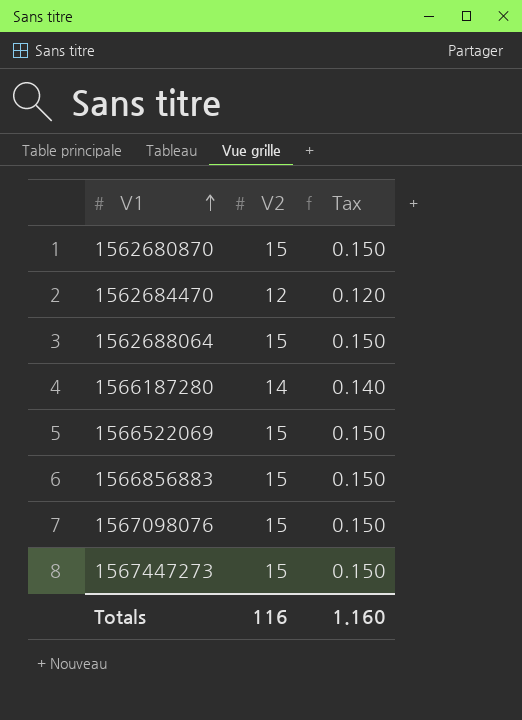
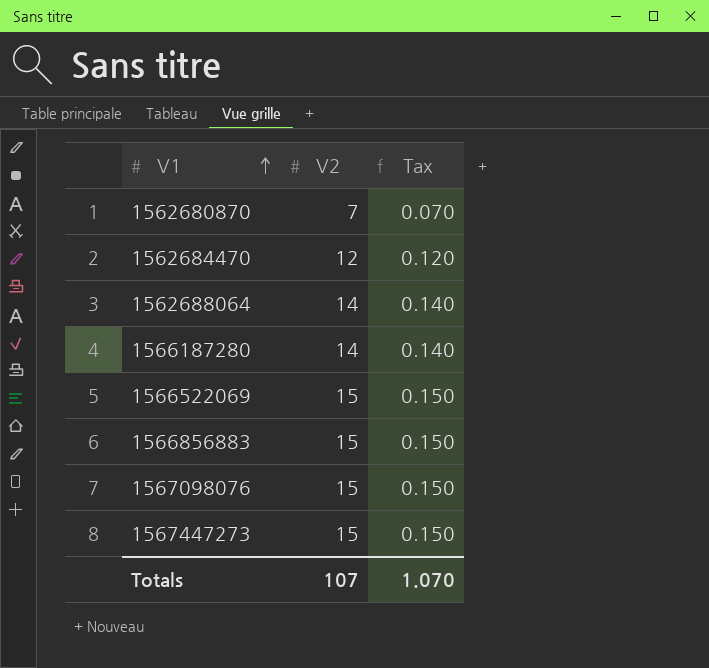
1562680870 | V2: 15 -> 7
1562680870 | Tax: 0.150 -> 0.070
1562688064 | V2: 15 -> 14
1562688064 | Tax: 0.150 -> 0.140
Totals | V2: 116 -> 107
Totals | Tax: 1.160 -> 1.070

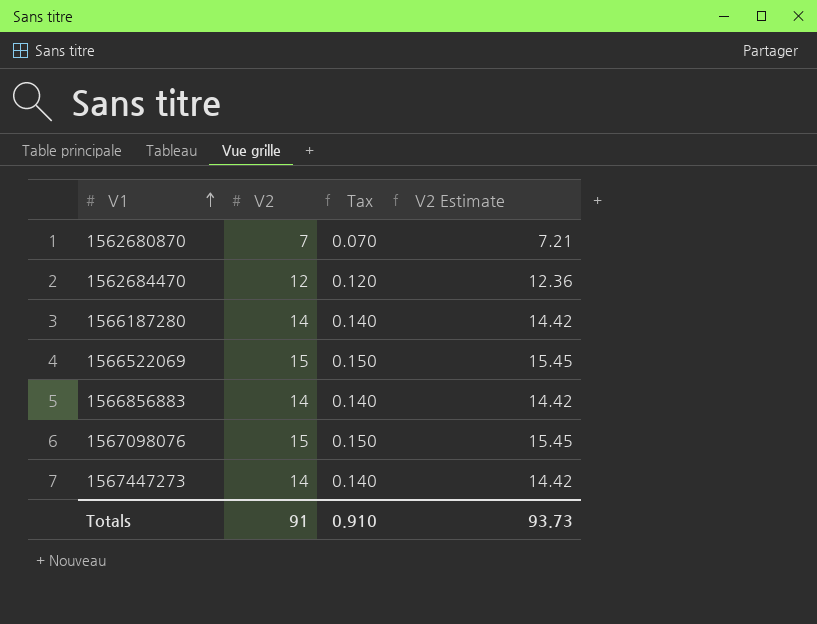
column V2 Estimate | formula: none -> [V2] * 1.03
row 1562688064: 14 | 0.140 -> none
1566856883 | V2: 15 -> 14
1566856883 | Tax: 0.150 -> 0.140
1567447273 | V2: 15 -> 14
1567447273 | Tax: 0.150 -> 0.140
Totals | V2: 107 -> 91
Totals | Tax: 1.070 -> 0.910

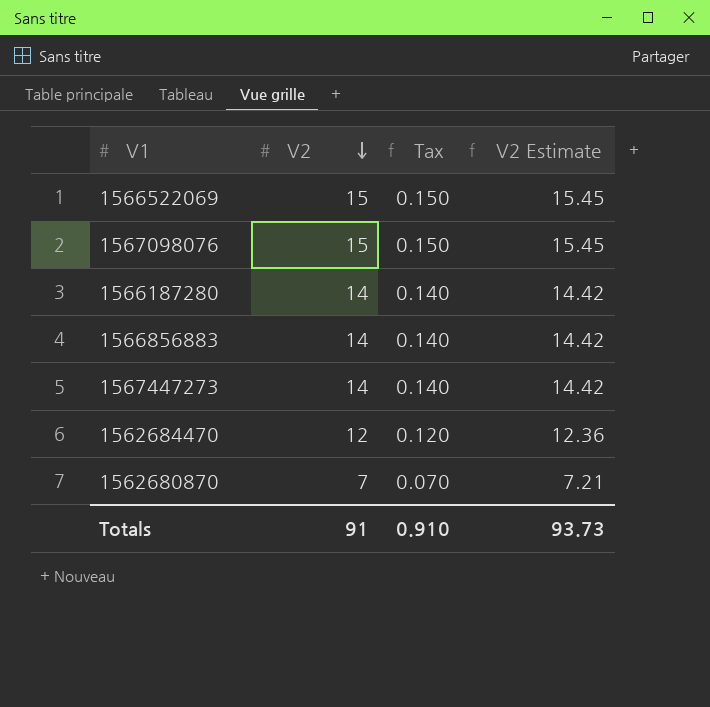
row order: V1 ascending -> V2 descending

